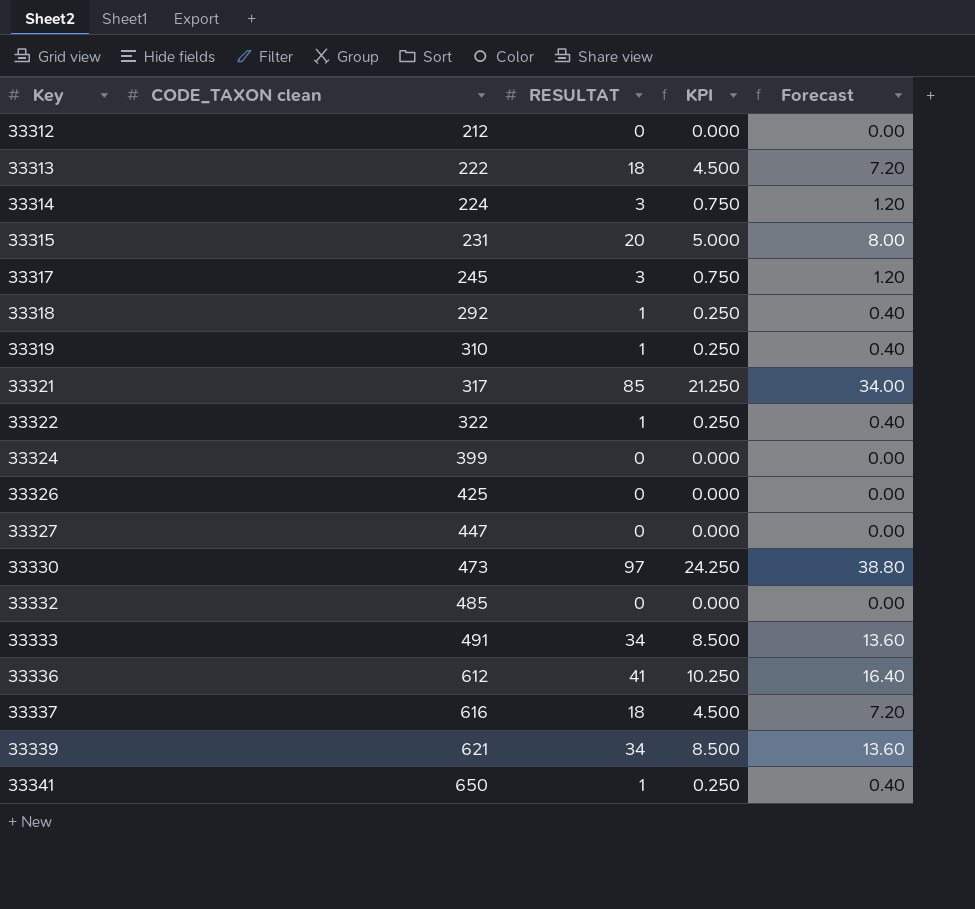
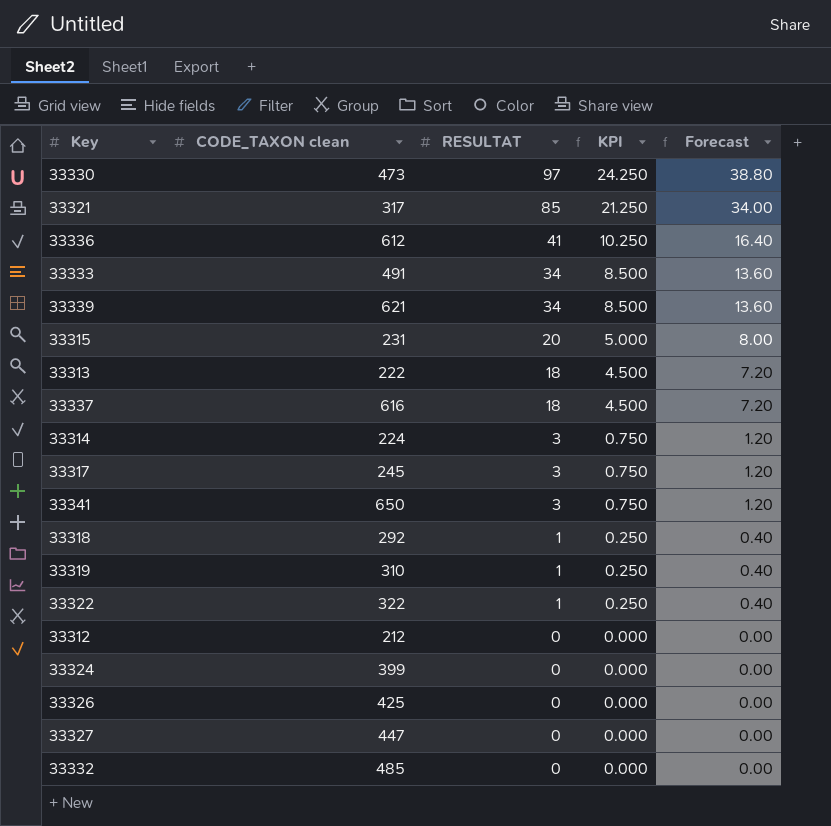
row order: Key ascending -> RESULTAT descending
33341 | RESULTAT: 1 -> 3
33341 | KPI: 0.250 -> 0.750
33341 | Forecast: 0.40 -> 1.20

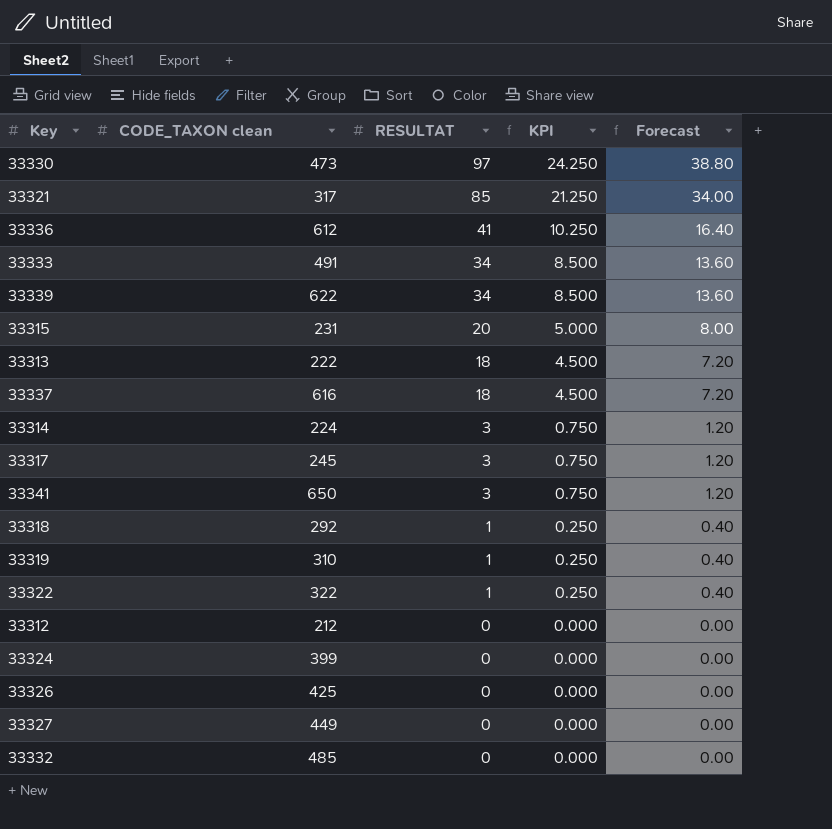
33339 | CODE_TAXON clean: 621 -> 622
33327 | CODE_TAXON clean: 447 -> 449

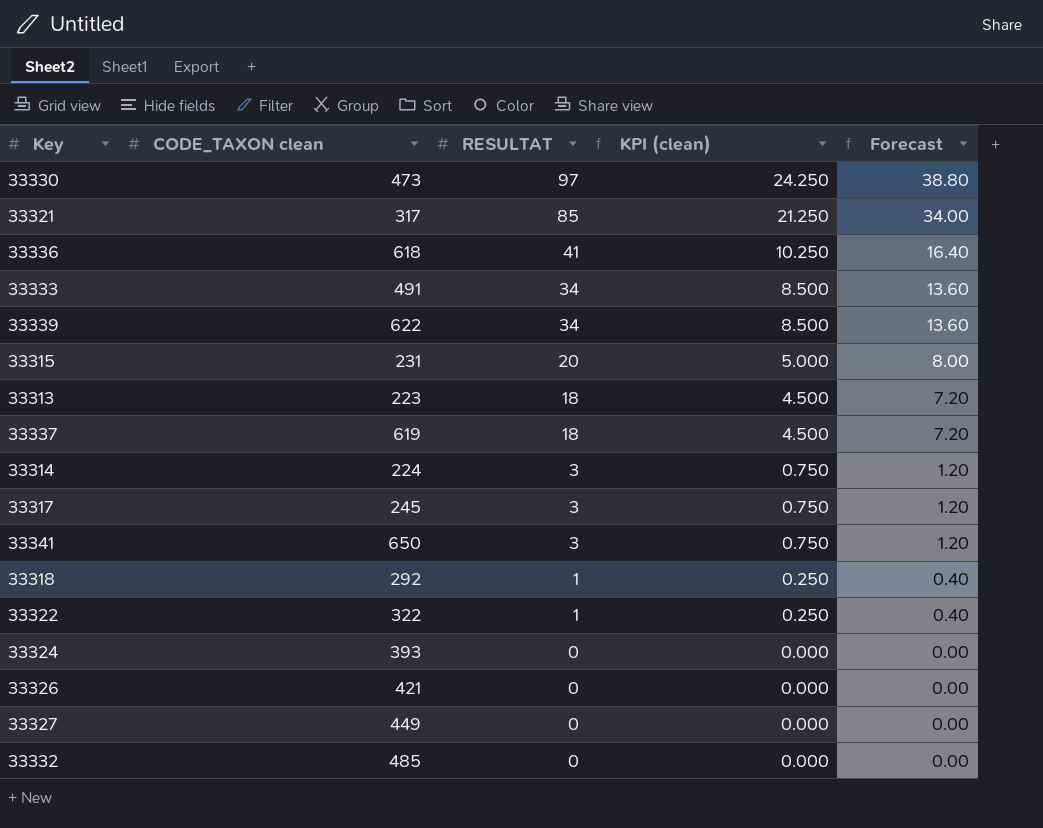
column name: KPI -> KPI (clean)
row 33319: 310 | 1 | 0.250 | 0.40 -> none
row 33312: 212 | 0 | 0.000 | 0.00 -> none
33336 | CODE_TAXON clean: 612 -> 618
33313 | CODE_TAXON clean: 222 -> 223
33337 | CODE_TAXON clean: 616 -> 619
33324 | CODE_TAXON clean: 399 -> 393
33326 | CODE_TAXON clean: 425 -> 421

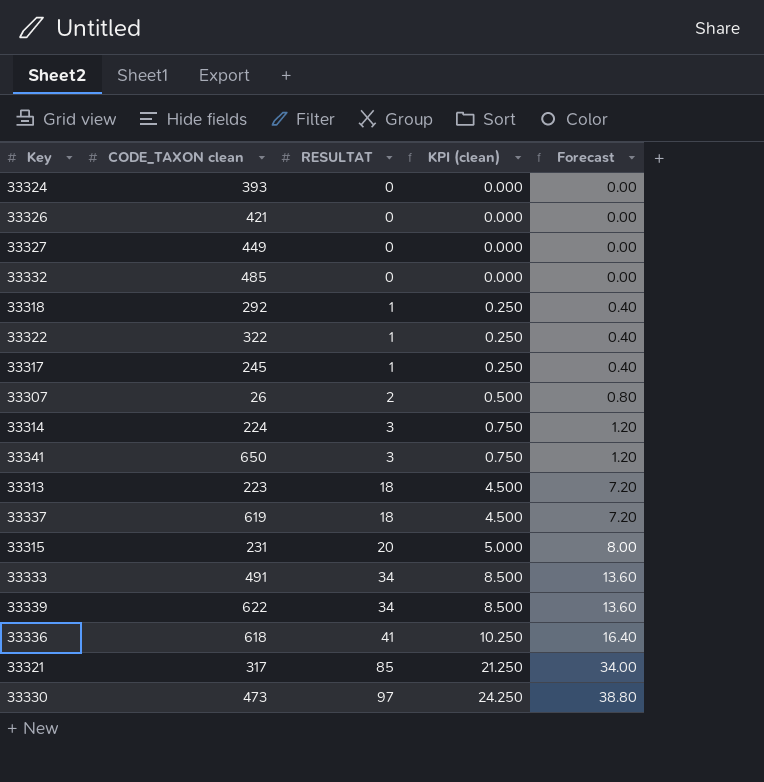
row order: RESULTAT descending -> RESULTAT ascending
33317 | RESULTAT: 3 -> 1
33317 | KPI (clean): 0.750 -> 0.250
33317 | Forecast: 1.20 -> 0.40
row 33307: none -> 26 | 2 | 0.500 | 0.80

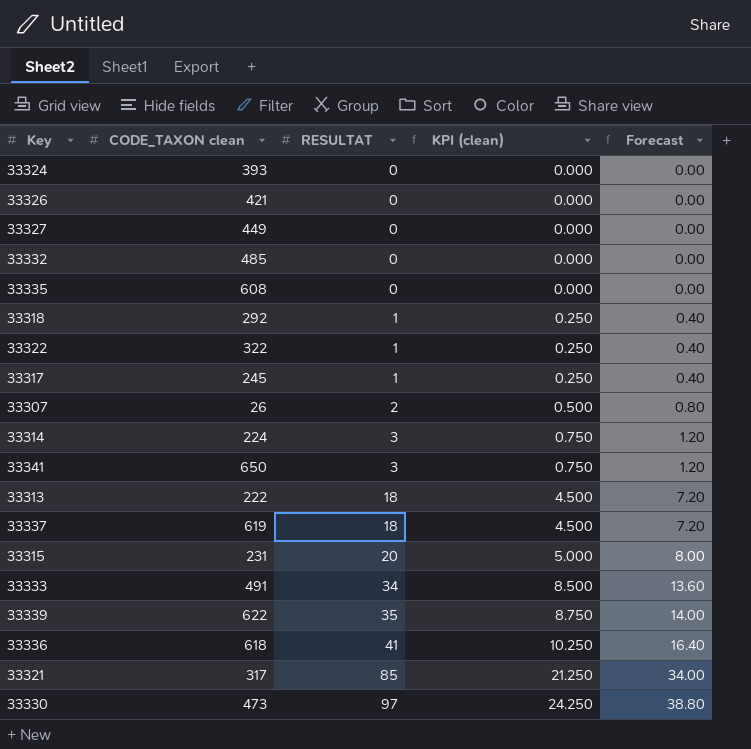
row 33335: none -> 608 | 0 | 0.000 | 0.00
33313 | CODE_TAXON clean: 223 -> 222
33339 | RESULTAT: 34 -> 35
33339 | KPI (clean): 8.500 -> 8.750
33339 | Forecast: 13.60 -> 14.00

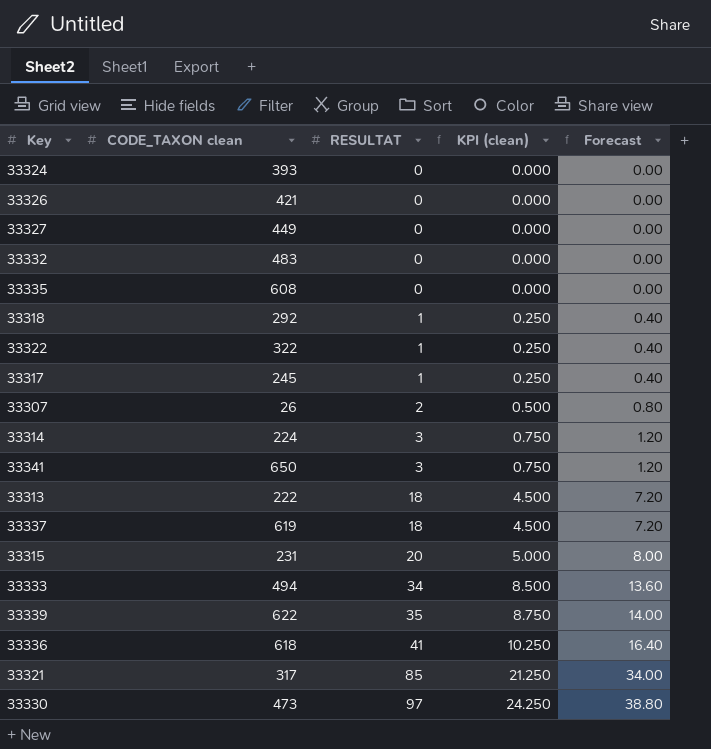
33332 | CODE_TAXON clean: 485 -> 483
33333 | CODE_TAXON clean: 491 -> 494

